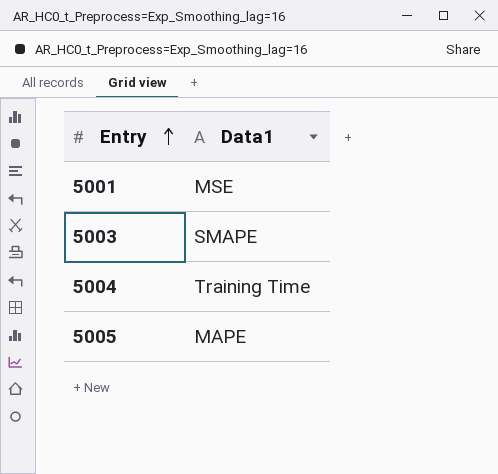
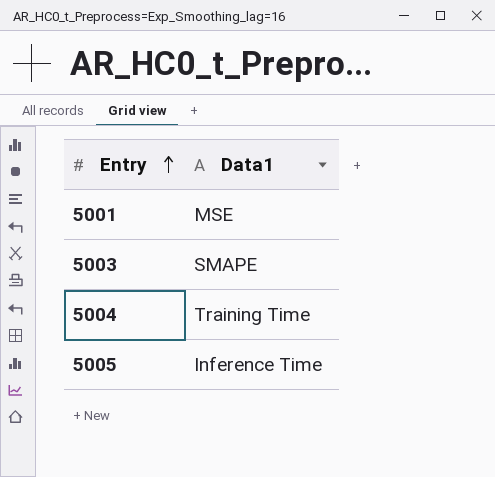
5005 | Data1: MAPE -> Inference Time

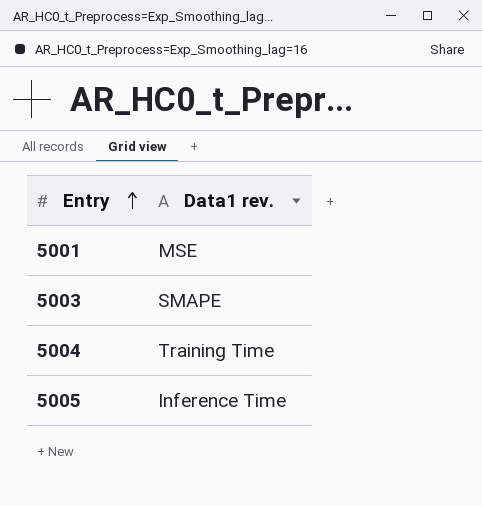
column name: Data1 -> Data1 rev.

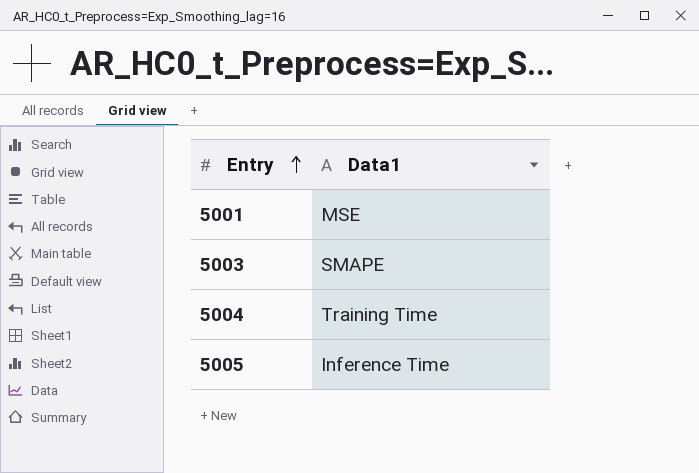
column name: Data1 rev. -> Data1

